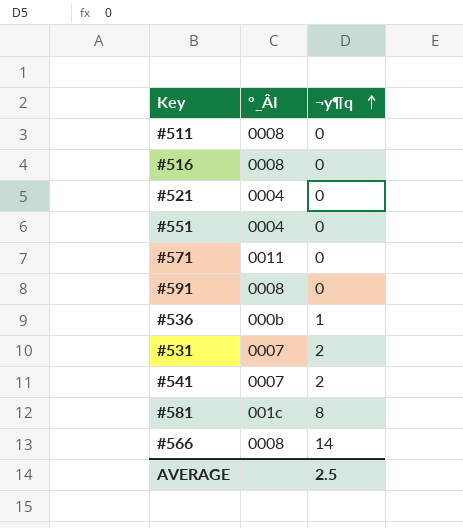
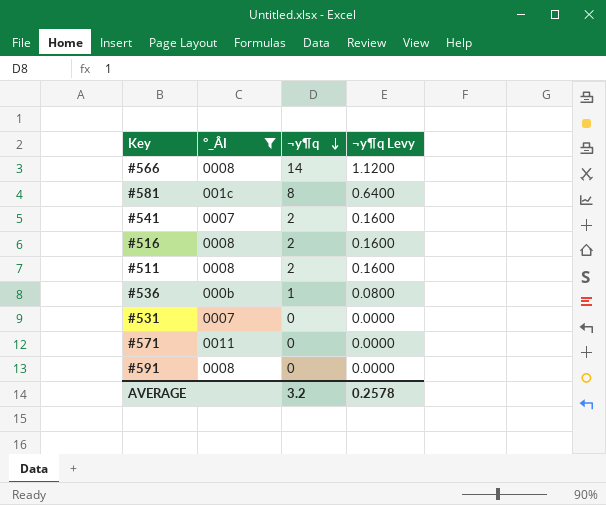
filter: none -> °_ÂI != 0004
row order: ¬y¶q ascending -> ¬y¶q descending
column ¬y¶q Levy | formula: none -> [¬y¶q] * 0.08
#516 | ¬y¶q: 0 -> 2
#511 | ¬y¶q: 0 -> 2
#531 | ¬y¶q: 2 -> 0
AVERAGE | ¬y¶q: 2.5 -> 3.2

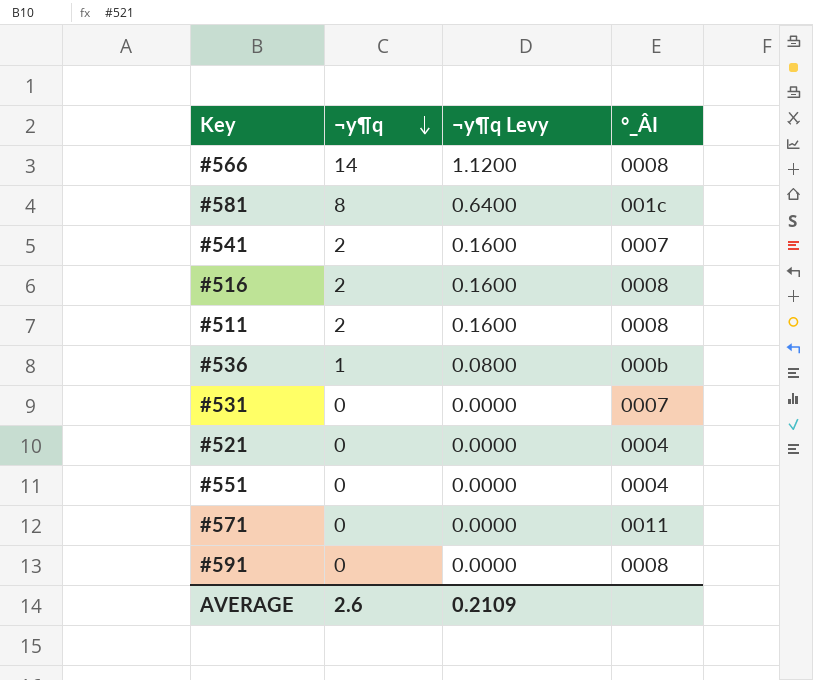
filter: °_ÂI != 0004 -> none
column °_ÂI | position: 2 -> 4
AVERAGE | ¬y¶q: 3.2 -> 2.6
AVERAGE | ¬y¶q Levy: 0.2578 -> 0.2109

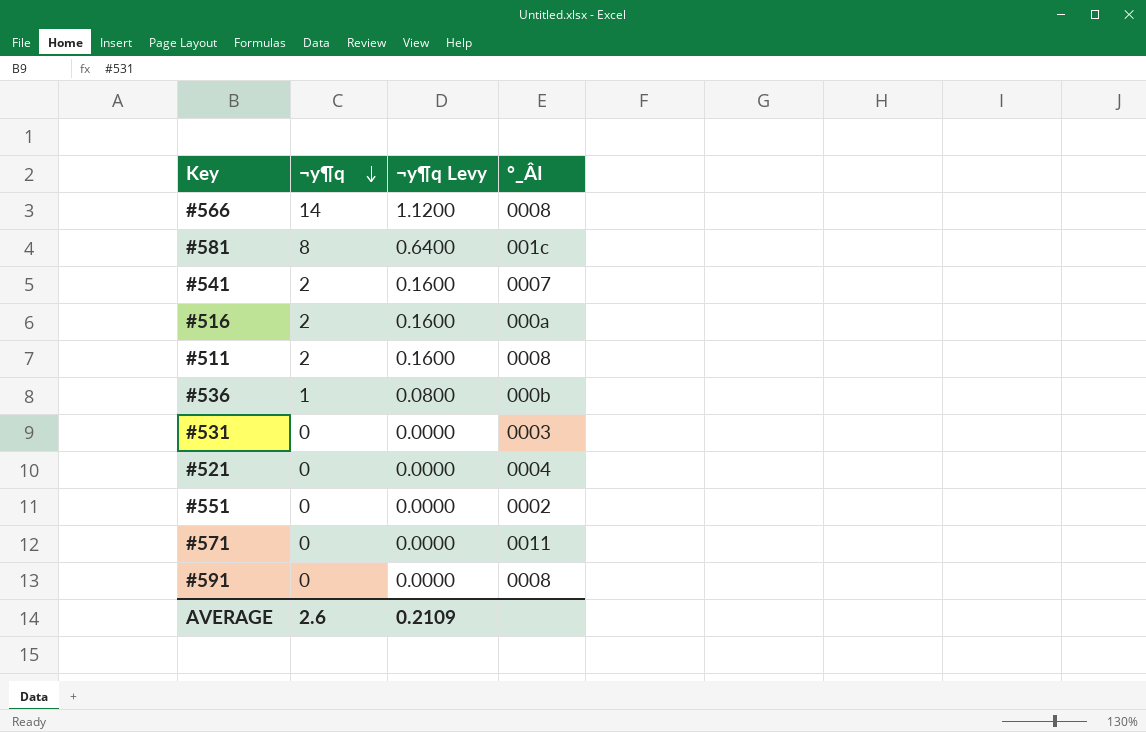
#516 | °_ÂI: 0008 -> 000a
#531 | °_ÂI: 0007 -> 0003
#551 | °_ÂI: 0004 -> 0002

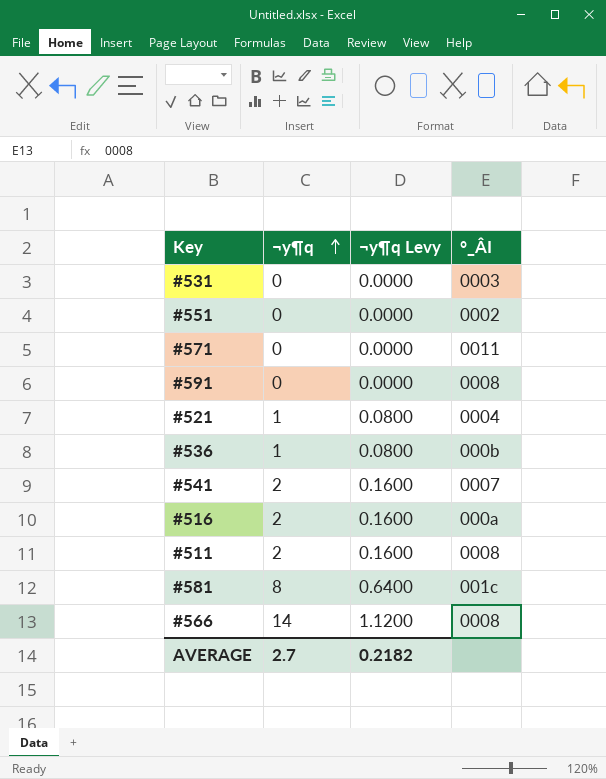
row order: ¬y¶q descending -> ¬y¶q ascending
#521 | ¬y¶q: 0 -> 1
#521 | ¬y¶q Levy: 0.0000 -> 0.0800
AVERAGE | ¬y¶q: 2.6 -> 2.7
AVERAGE | ¬y¶q Levy: 0.2109 -> 0.2182

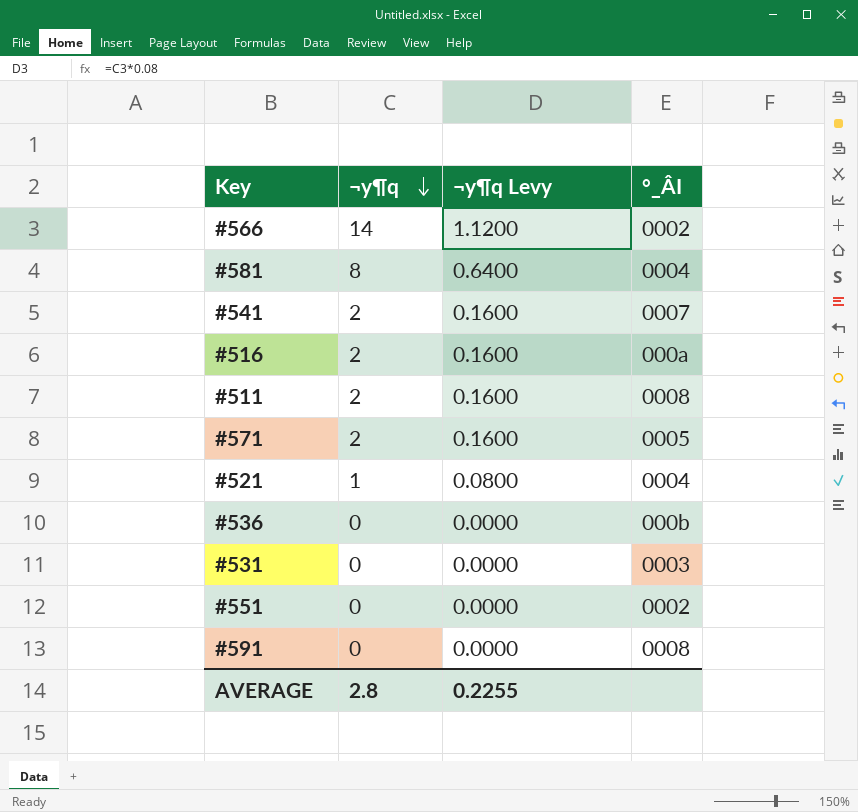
row order: ¬y¶q ascending -> ¬y¶q descending
#566 | °_ÂI: 0008 -> 0002
#581 | °_ÂI: 001c -> 0004
#571 | ¬y¶q: 0 -> 2
#571 | ¬y¶q Levy: 0.0000 -> 0.1600
#571 | °_ÂI: 0011 -> 0005
#536 | ¬y¶q: 1 -> 0
#536 | ¬y¶q Levy: 0.0800 -> 0.0000
AVERAGE | ¬y¶q: 2.7 -> 2.8
AVERAGE | ¬y¶q Levy: 0.2182 -> 0.2255

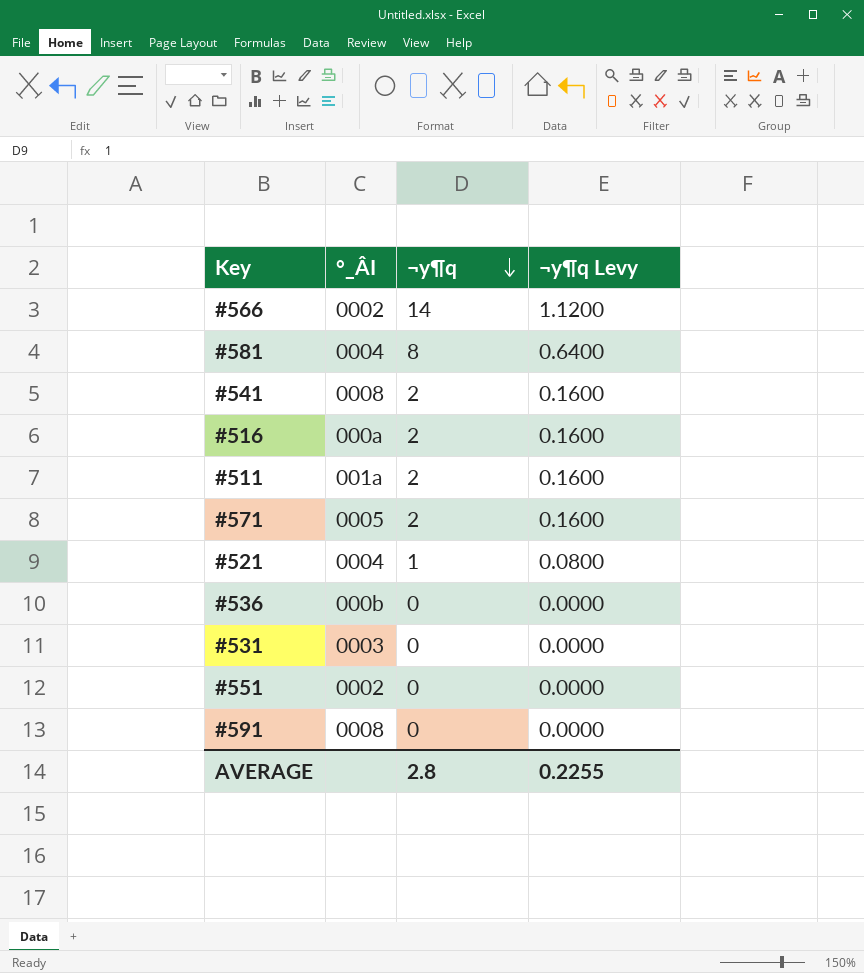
column °_ÂI | position: 4 -> 2
#541 | °_ÂI: 0007 -> 0008
#511 | °_ÂI: 0008 -> 001a

